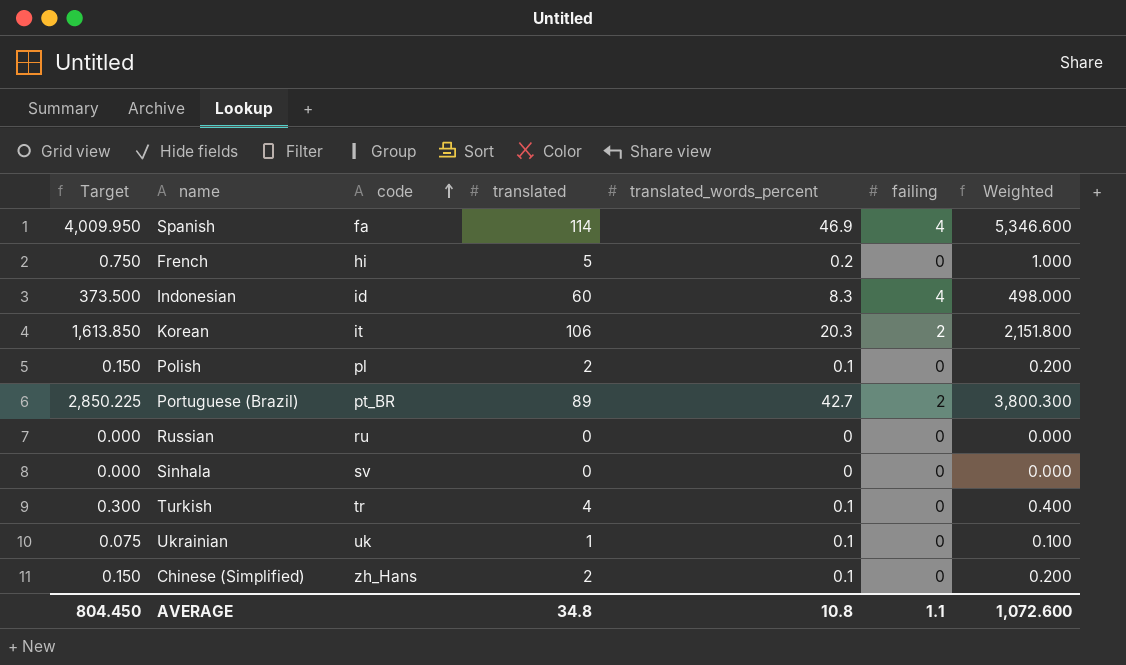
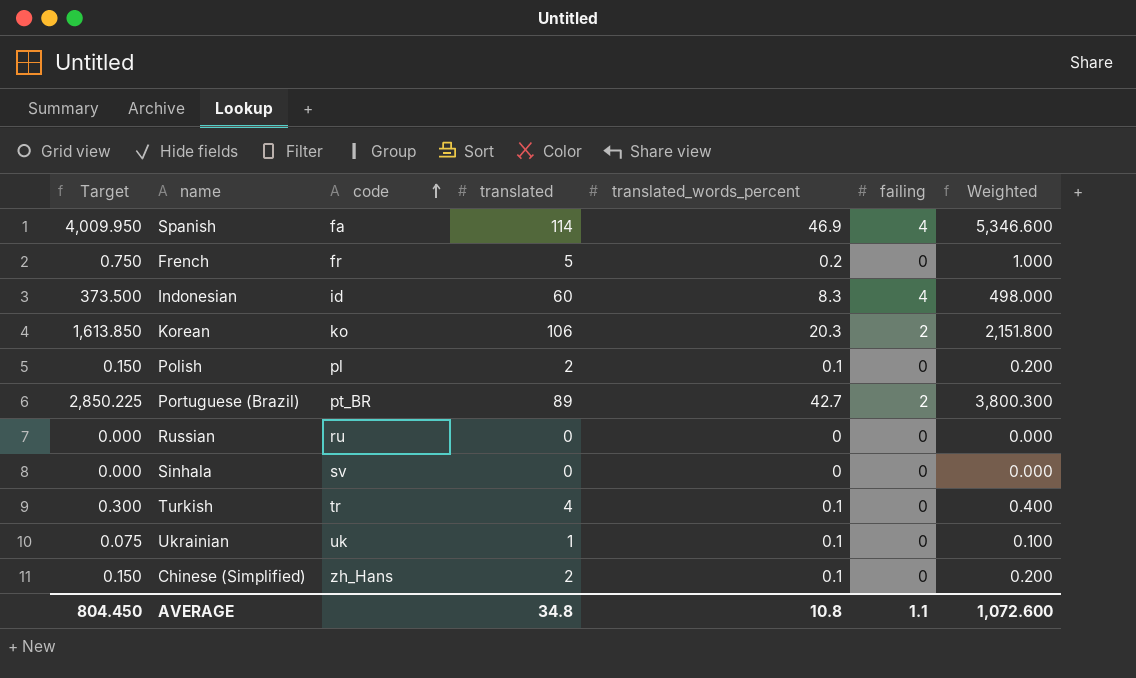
French | code: hi -> fr
Korean | code: it -> ko

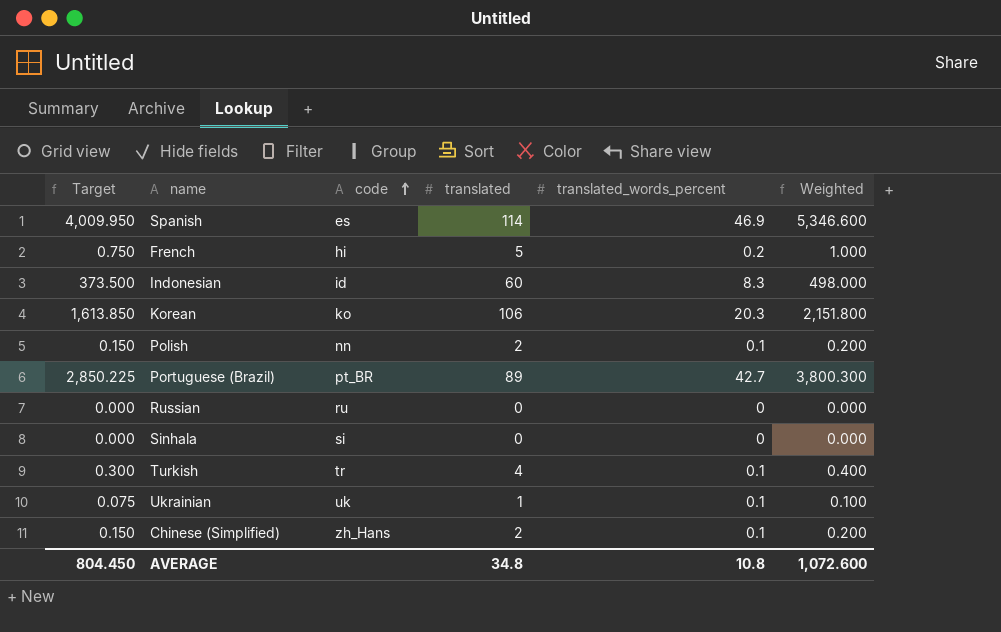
column failing | position: 6 -> none
Spanish | code: fa -> es
French | code: fr -> hi
Polish | code: pl -> nn
Sinhala | code: sv -> si

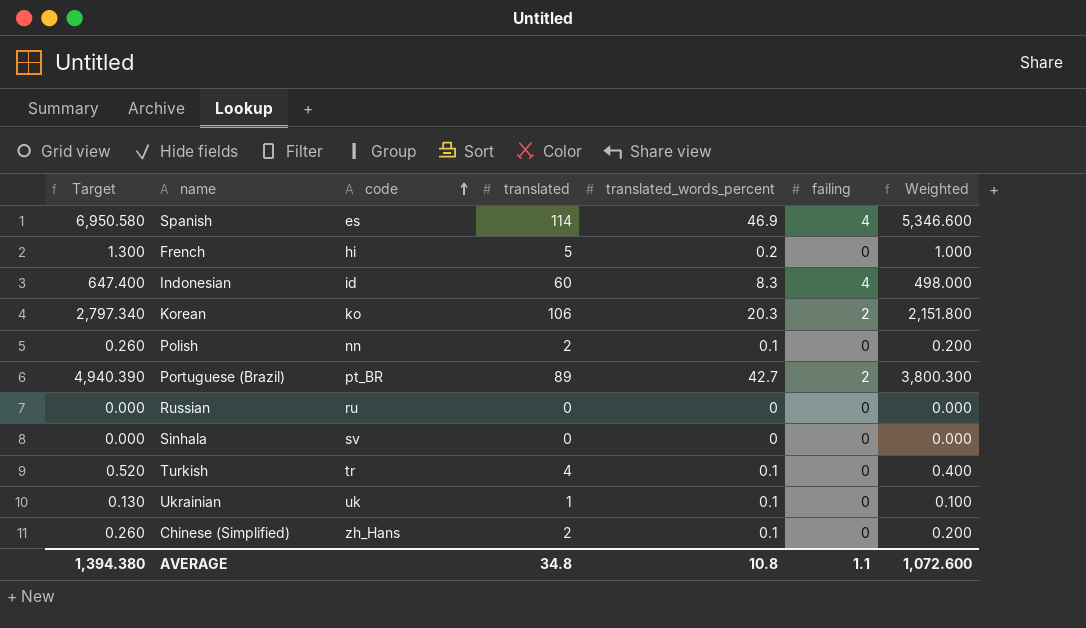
column Target | formula: [Weighted] * 0.75 -> [Weighted] * 1.3
column failing | position: none -> 6
Sinhala | code: si -> sv
AVERAGE | Target: 804.450 -> 1,394.380

